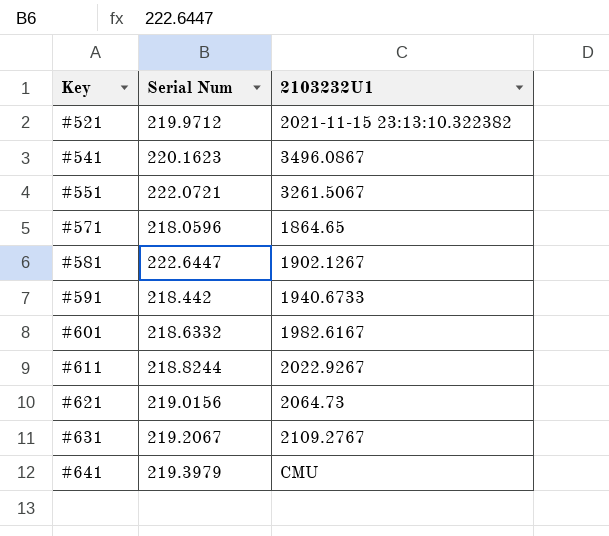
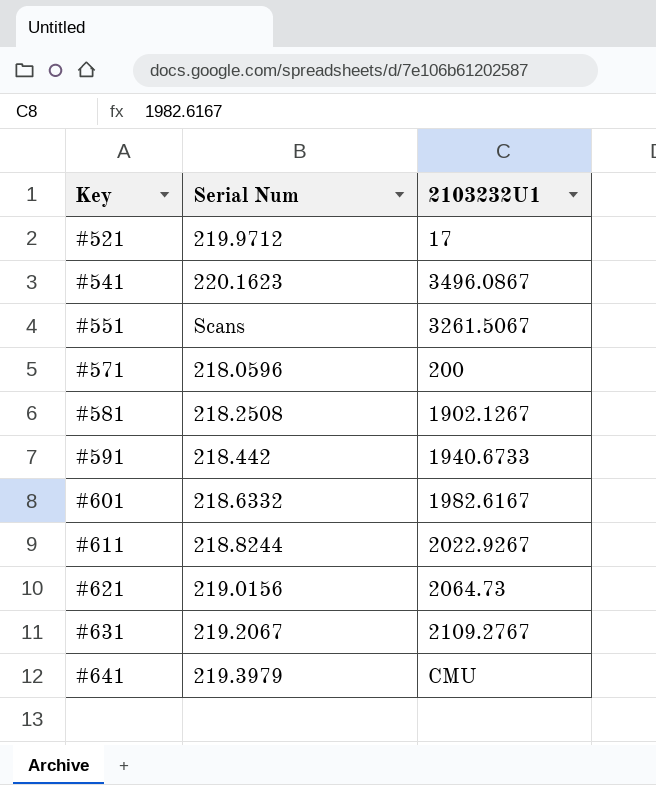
#521 | 2103232U1: 2021-11-15 23:13:10.322382 -> 17
#551 | Serial Num: 222.0721 -> Scans
#571 | 2103232U1: 1864.65 -> 200
#581 | Serial Num: 222.6447 -> 218.2508

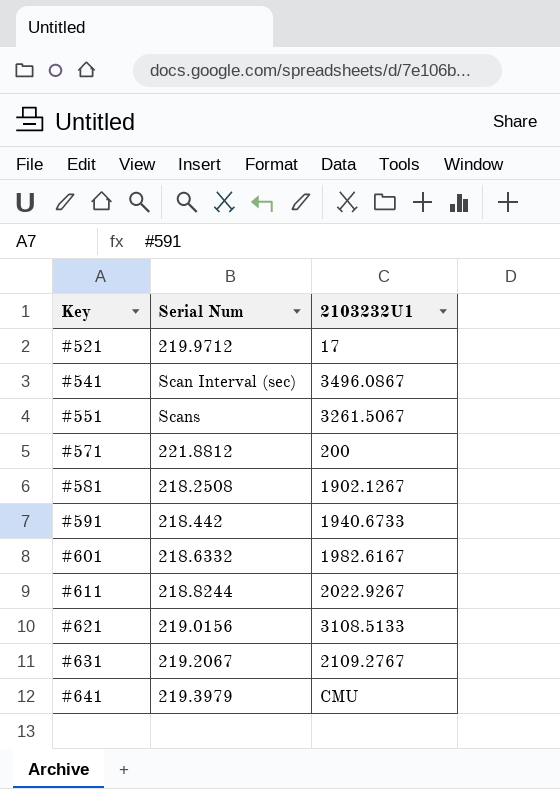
#541 | Serial Num: 220.1623 -> Scan Interval (sec)
#571 | Serial Num: 218.0596 -> 221.8812
#621 | 2103232U1: 2064.73 -> 3108.5133

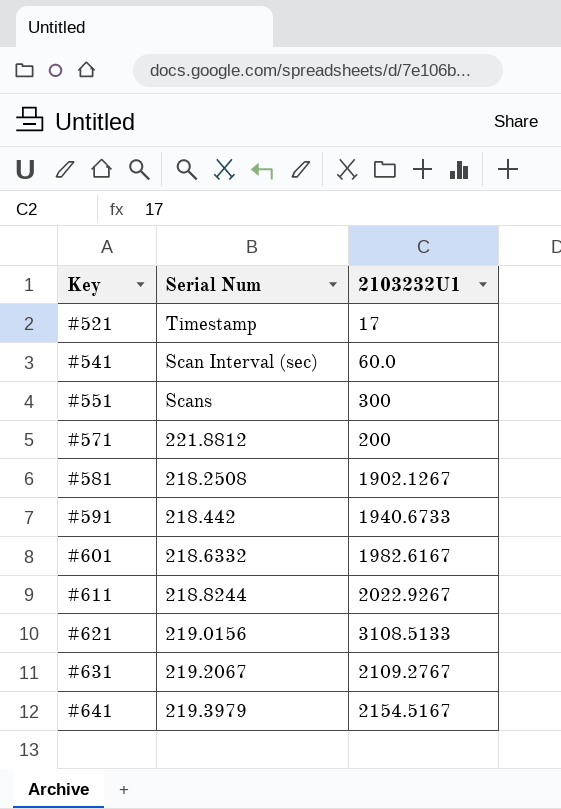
#521 | Serial Num: 219.9712 -> Timestamp
#541 | 2103232U1: 3496.0867 -> 60.0
#551 | 2103232U1: 3261.5067 -> 300
#641 | 2103232U1: CMU -> 2154.5167

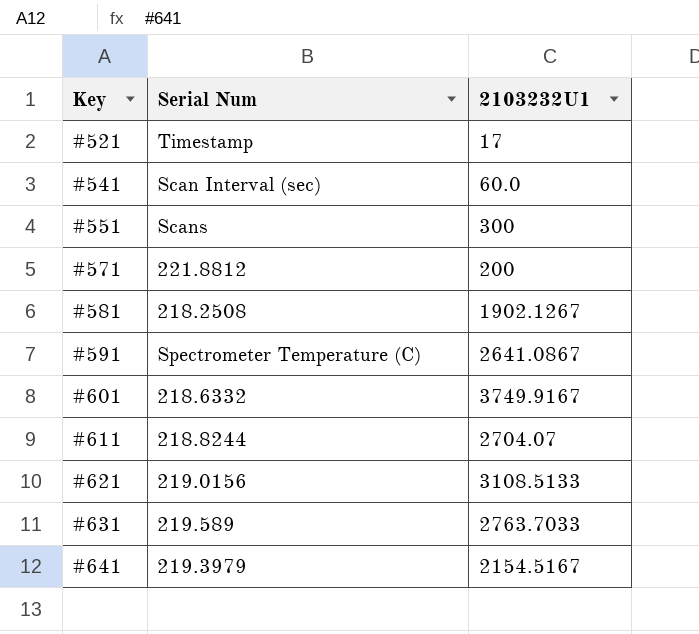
#591 | Serial Num: 218.442 -> Spectrometer Temperature (C)
#591 | 2103232U1: 1940.6733 -> 2641.0867
#601 | 2103232U1: 1982.6167 -> 3749.9167
#611 | 2103232U1: 2022.9267 -> 2704.07
#631 | Serial Num: 219.2067 -> 219.589
#631 | 2103232U1: 2109.2767 -> 2763.7033

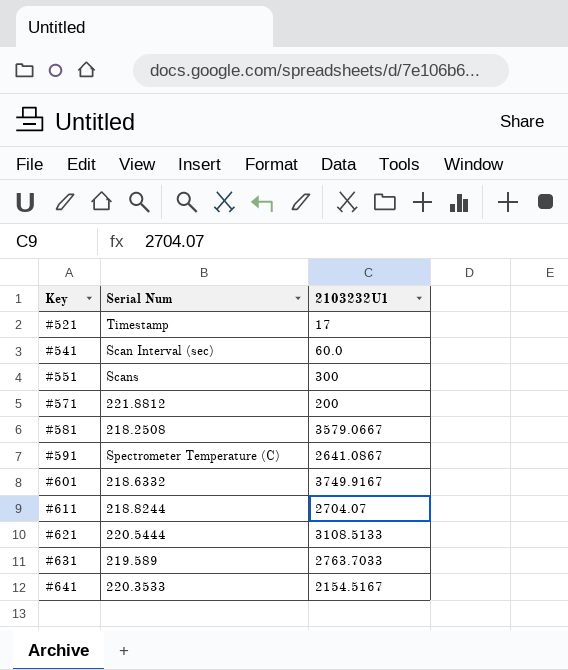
#581 | 2103232U1: 1902.1267 -> 3579.0667
#621 | Serial Num: 219.0156 -> 220.5444
#641 | Serial Num: 219.3979 -> 220.3533

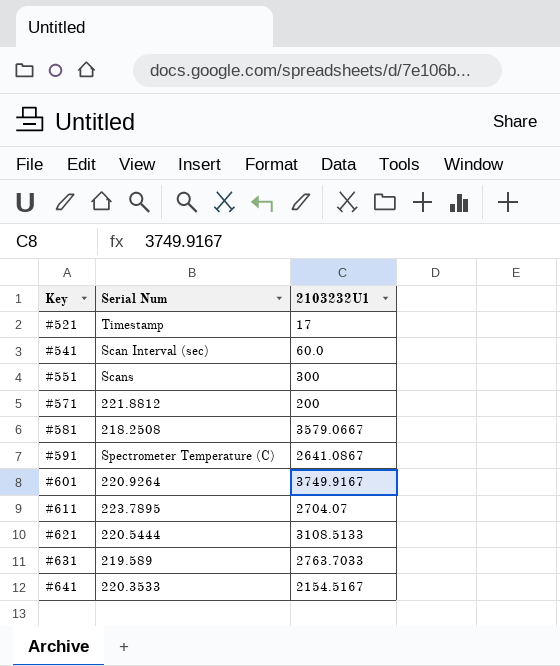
#601 | Serial Num: 218.6332 -> 220.9264
#611 | Serial Num: 218.8244 -> 223.7895

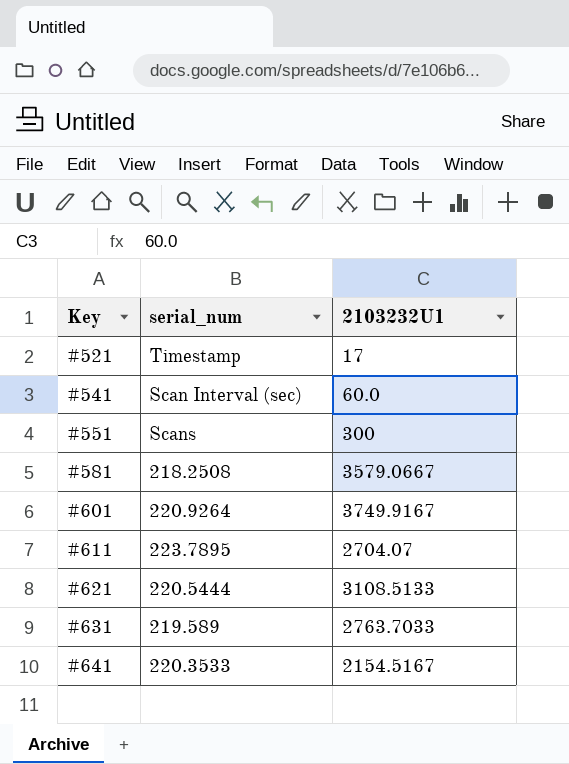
column name: Serial Num -> serial_num
row #571: 221.8812 | 200 -> none
row #591: Spectrometer Temperature (C) | 2641.0867 -> none

